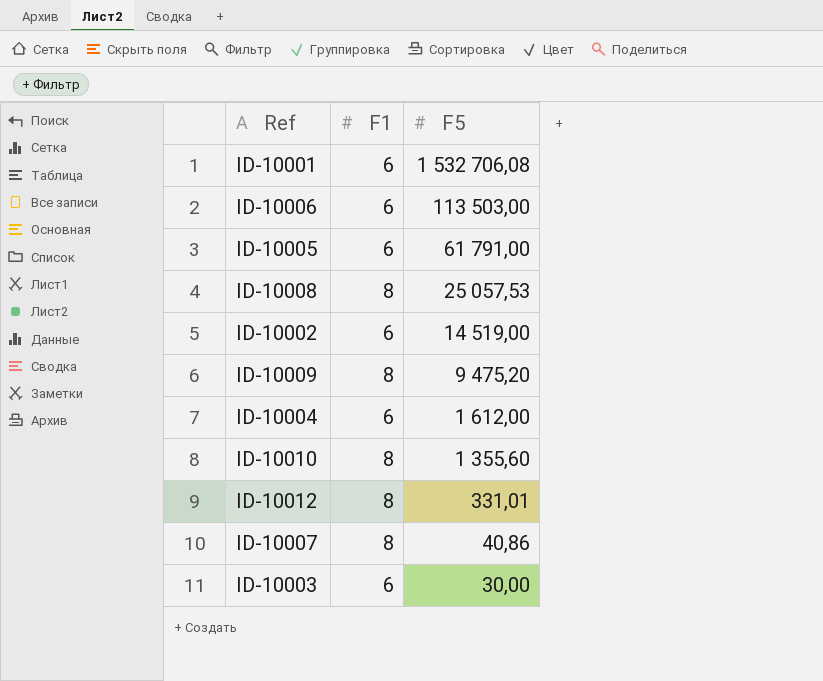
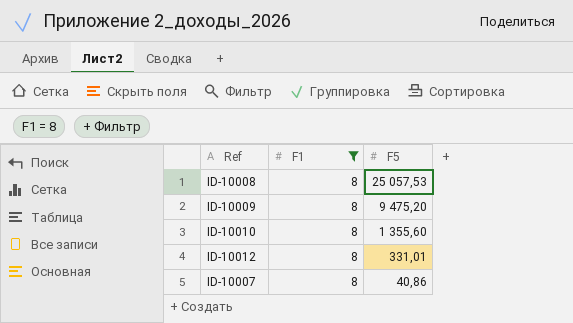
filter: none -> F1 = 8

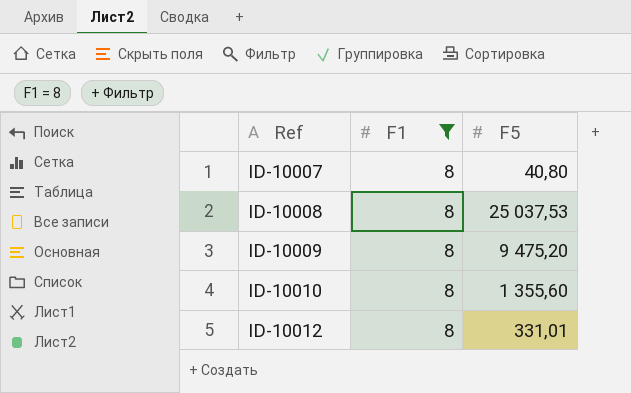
row order: F5 descending -> Ref ascending
ID-10007 | F5: 40,86 -> 40,80
ID-10008 | F5: 25 057,53 -> 25 037,53

